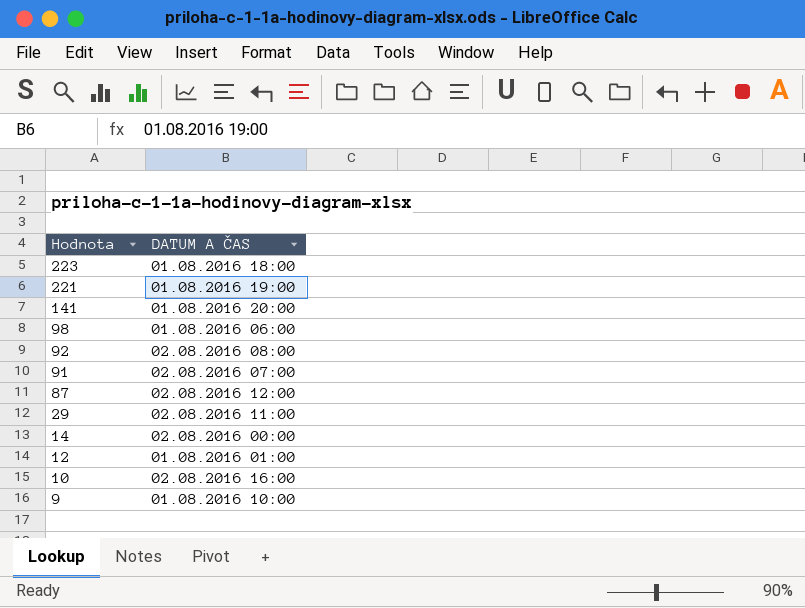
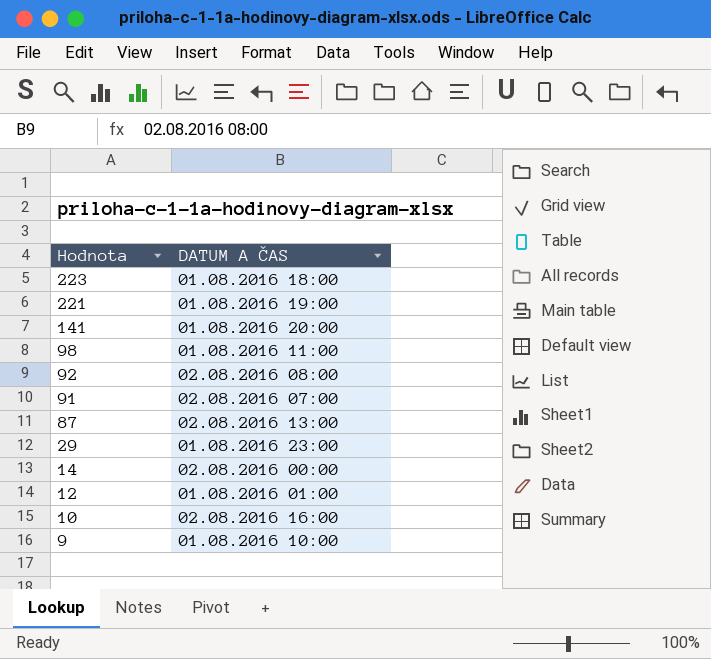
98 | DATUM A ČAS: 01.08.2016 06:00 -> 01.08.2016 11:00
87 | DATUM A ČAS: 02.08.2016 12:00 -> 02.08.2016 13:00
29 | DATUM A ČAS: 02.08.2016 11:00 -> 01.08.2016 23:00

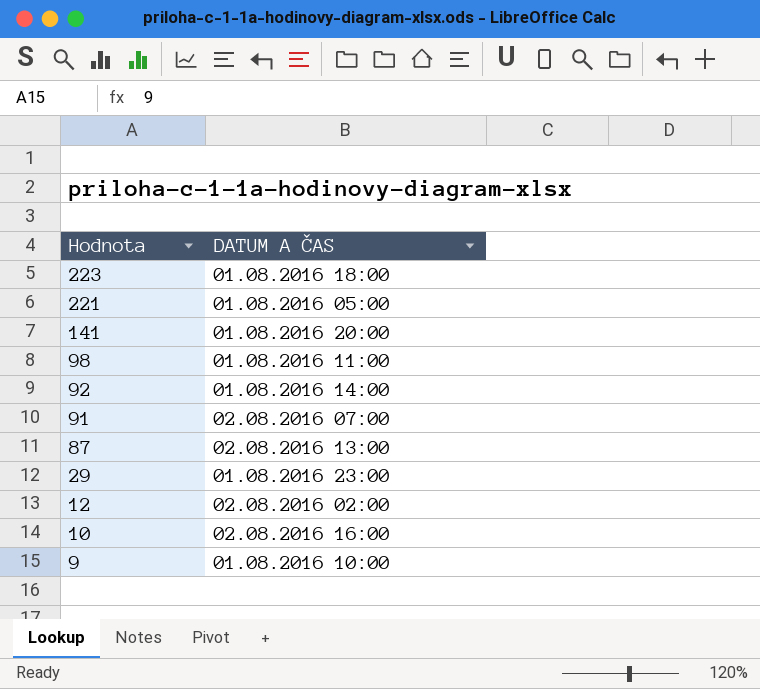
row 14: 02.08.2016 00:00 -> none
221 | DATUM A ČAS: 01.08.2016 19:00 -> 01.08.2016 05:00
92 | DATUM A ČAS: 02.08.2016 08:00 -> 01.08.2016 14:00
12 | DATUM A ČAS: 01.08.2016 01:00 -> 02.08.2016 02:00

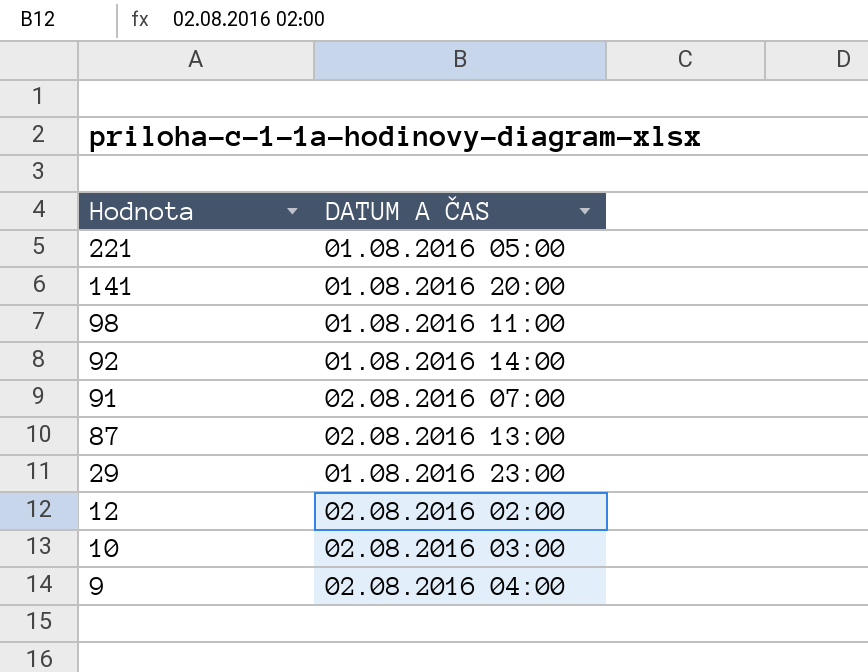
row 223: 01.08.2016 18:00 -> none
10 | DATUM A ČAS: 02.08.2016 16:00 -> 02.08.2016 03:00
9 | DATUM A ČAS: 01.08.2016 10:00 -> 02.08.2016 04:00

